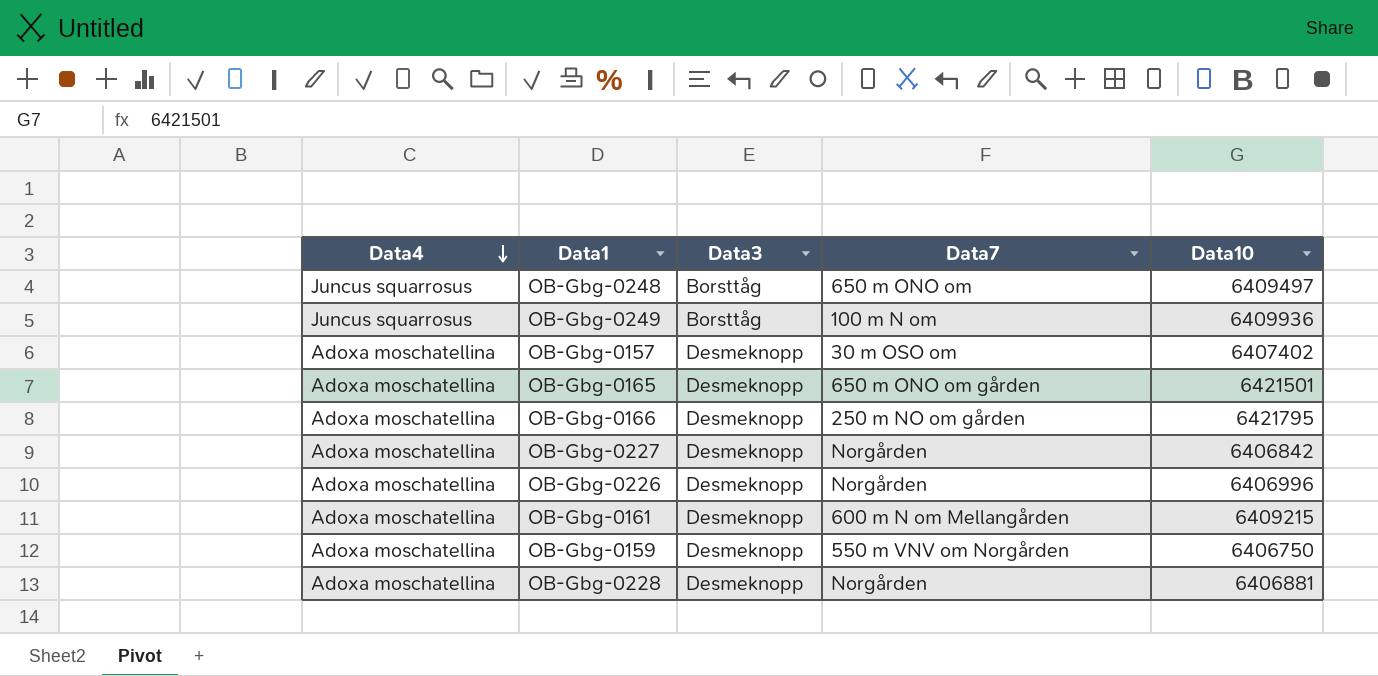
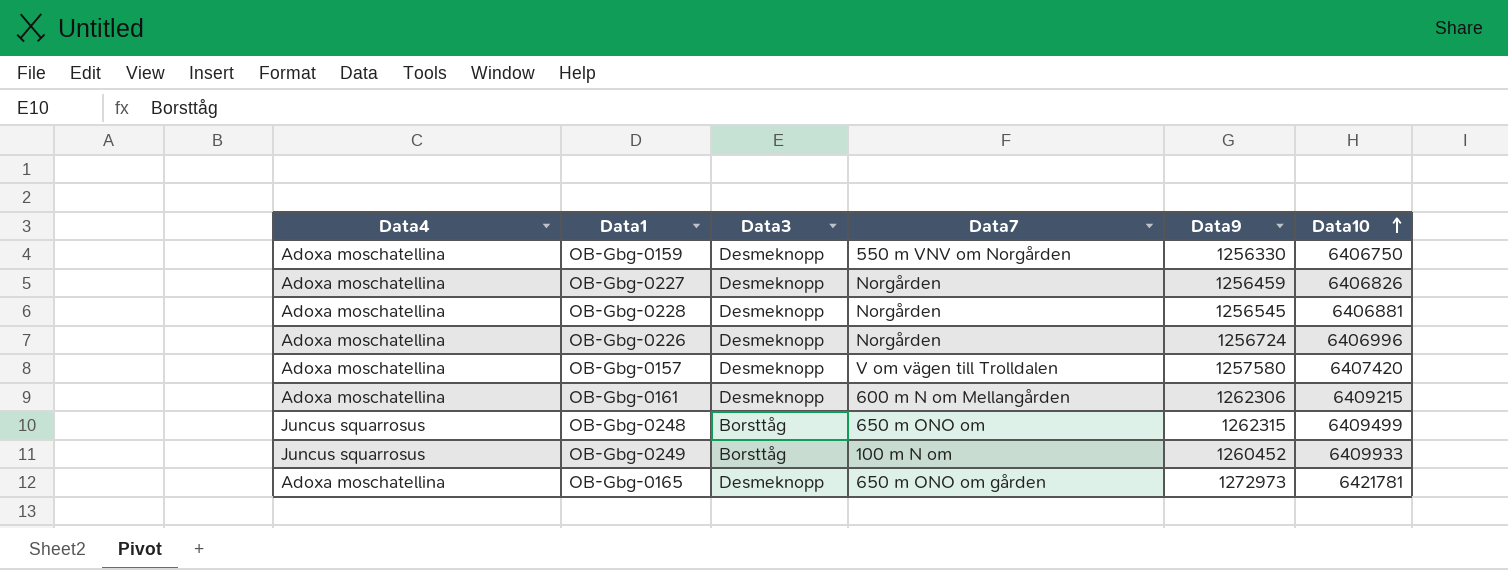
row order: Data4 descending -> Data10 ascending
column Data9 | position: none -> 5
row OB-Gbg-0166: Adoxa moschatellina | Desmeknopp | 250 m NO om gården | 6421795 -> none
OB-Gbg-0227 | Data10: 6406842 -> 6406826
OB-Gbg-0157 | Data7: 30 m OSO om -> V om vägen till Trolldalen
OB-Gbg-0157 | Data10: 6407402 -> 6407420
OB-Gbg-0248 | Data10: 6409497 -> 6409499
OB-Gbg-0249 | Data10: 6409936 -> 6409933
OB-Gbg-0165 | Data10: 6421501 -> 6421781

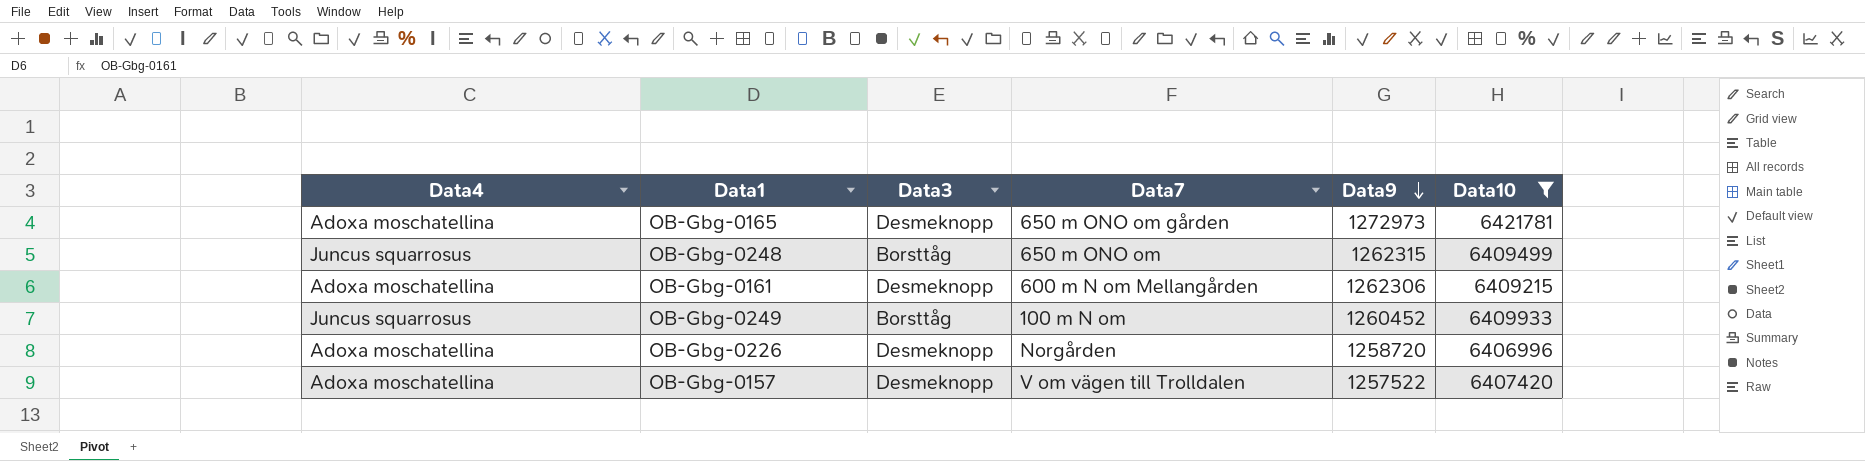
filter: none -> Data10 >= 6406996
row order: Data10 ascending -> Data9 descending
OB-Gbg-0226 | Data9: 1256724 -> 1258720
OB-Gbg-0157 | Data9: 1257580 -> 1257522

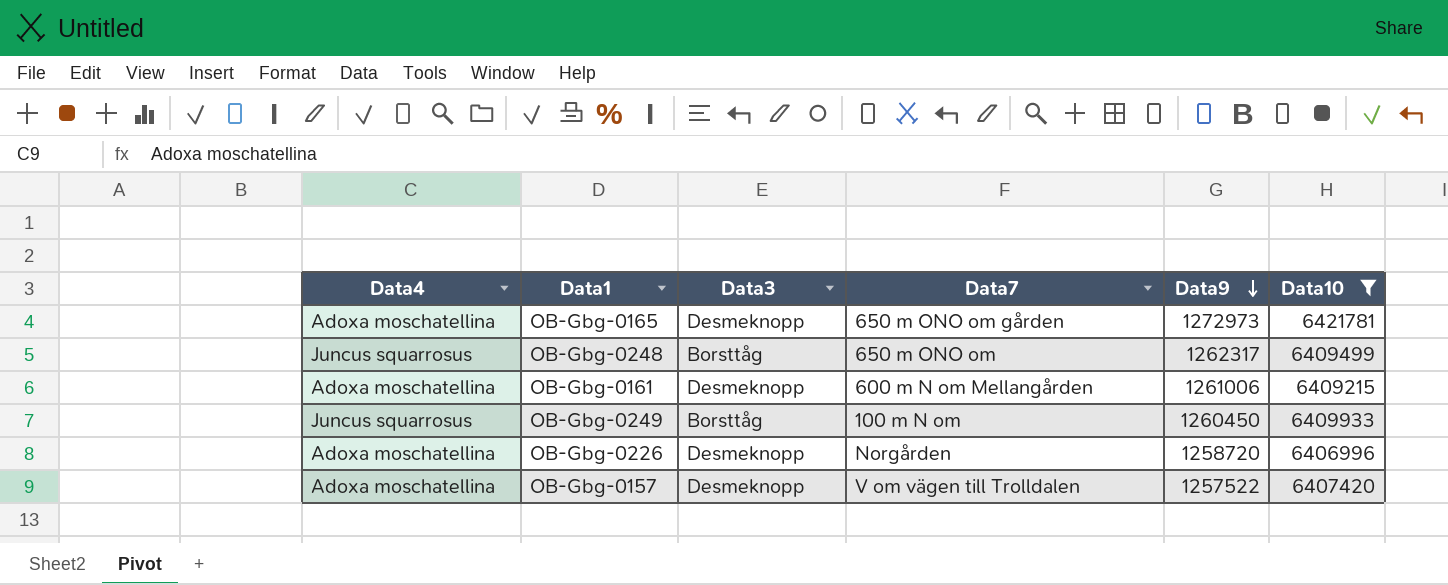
OB-Gbg-0248 | Data9: 1262315 -> 1262317
OB-Gbg-0161 | Data9: 1262306 -> 1261006
OB-Gbg-0249 | Data9: 1260452 -> 1260450

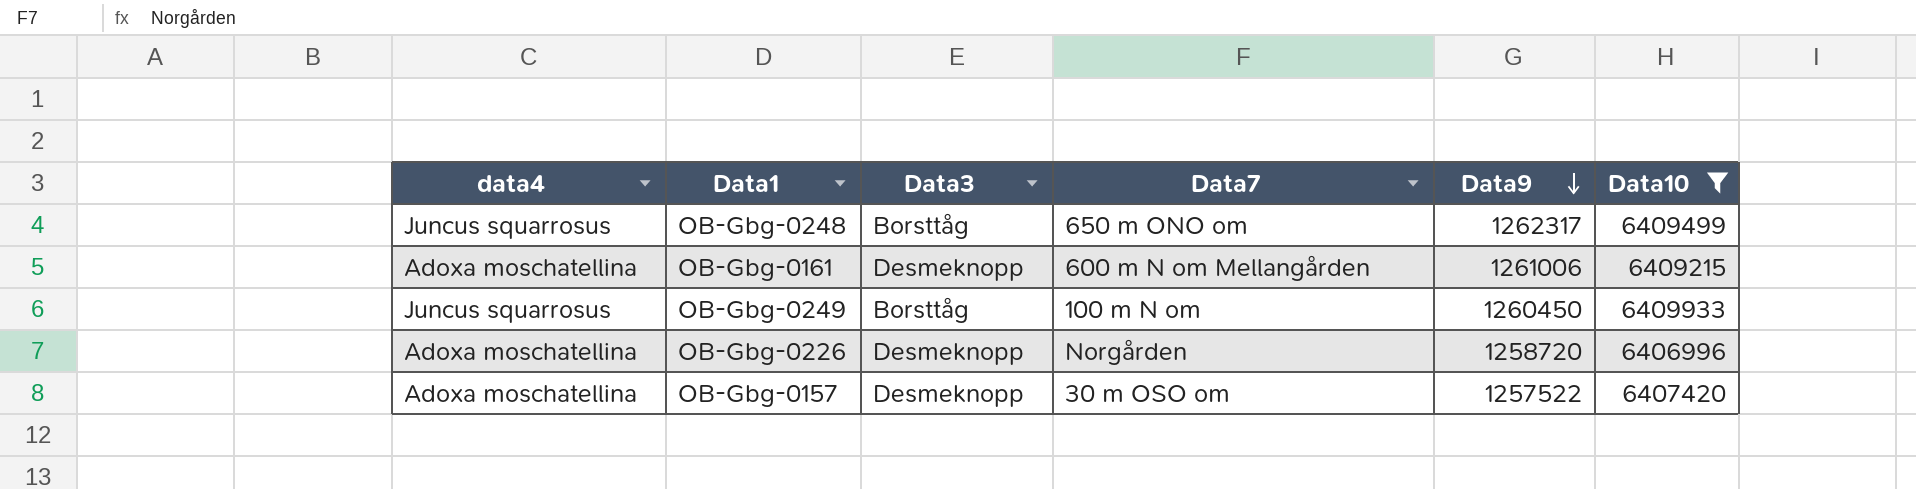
column name: Data4 -> data4
row OB-Gbg-0165: Adoxa moschatellina | Desmeknopp | 650 m ONO om gården | 1272973 | 6421781 -> none
OB-Gbg-0157 | Data7: V om vägen till Trolldalen -> 30 m OSO om

